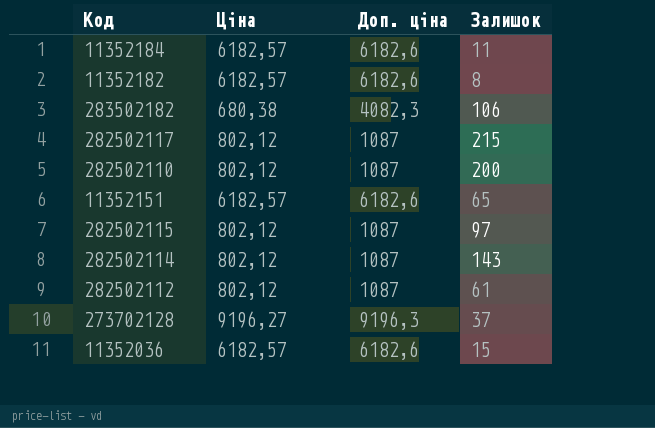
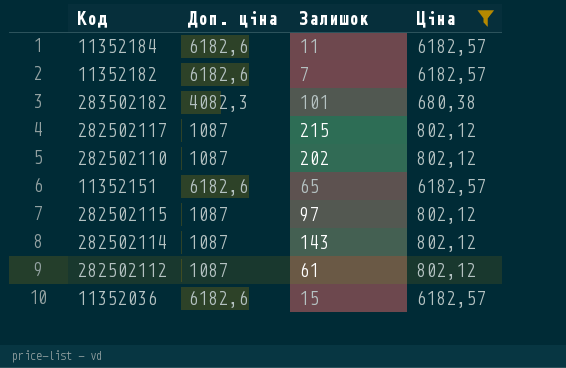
filter: none -> Ціна != 9196,27
column Ціна | position: 2 -> 4
11352182 | Залишок: 8 -> 7
283502182 | Залишок: 106 -> 101
282502110 | Залишок: 200 -> 202

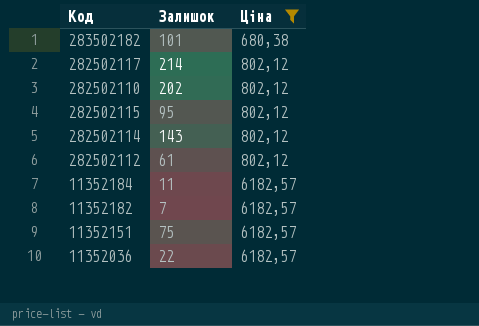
row order: none -> Ціна ascending
column Доп. ціна | position: 2 -> none
282502117 | Залишок: 215 -> 214
282502115 | Залишок: 97 -> 95
11352151 | Залишок: 65 -> 75
11352036 | Залишок: 15 -> 22

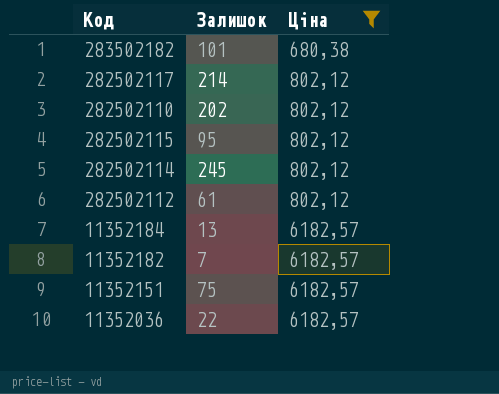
282502114 | Залишок: 143 -> 245
11352184 | Залишок: 11 -> 13

